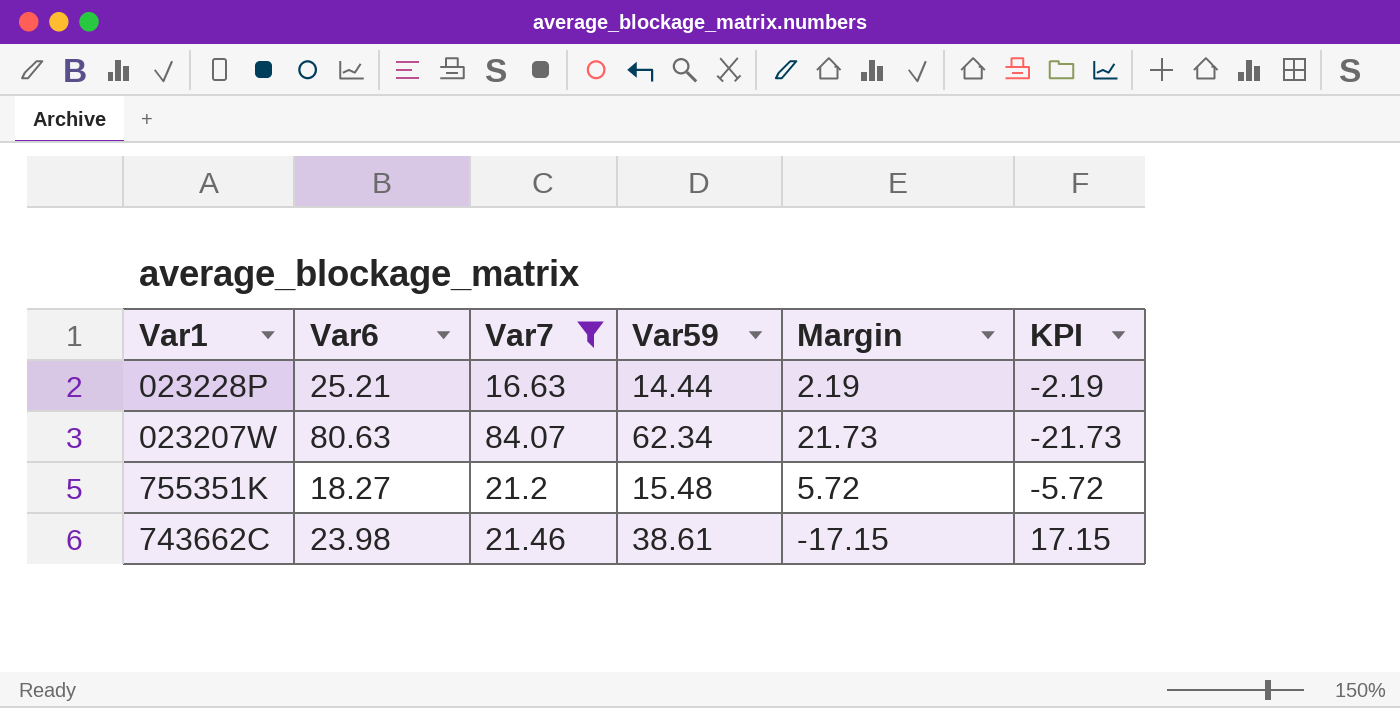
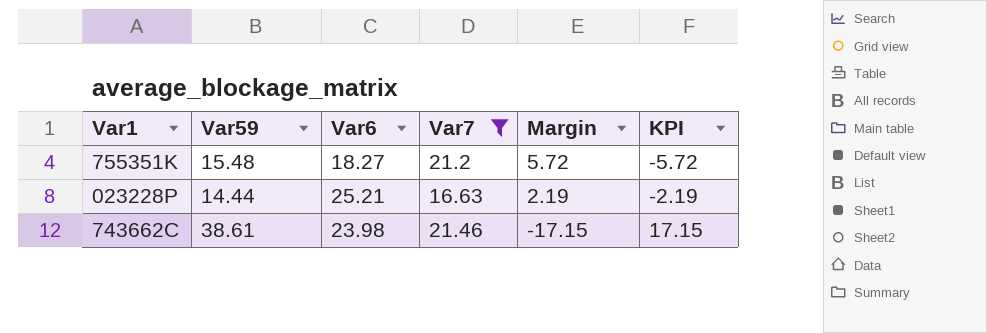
row order: none -> Margin descending
column Var59 | position: 4 -> 2
row 023207W: 80.63 | 84.07 | 62.34 | 21.73 | -21.73 -> none

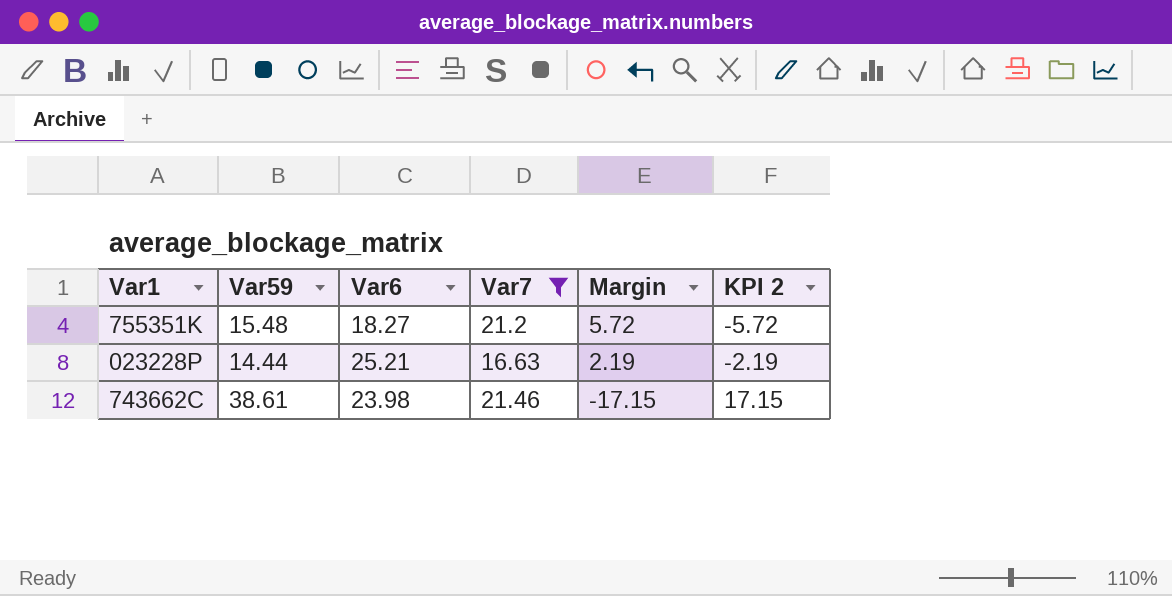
column name: KPI -> KPI 2

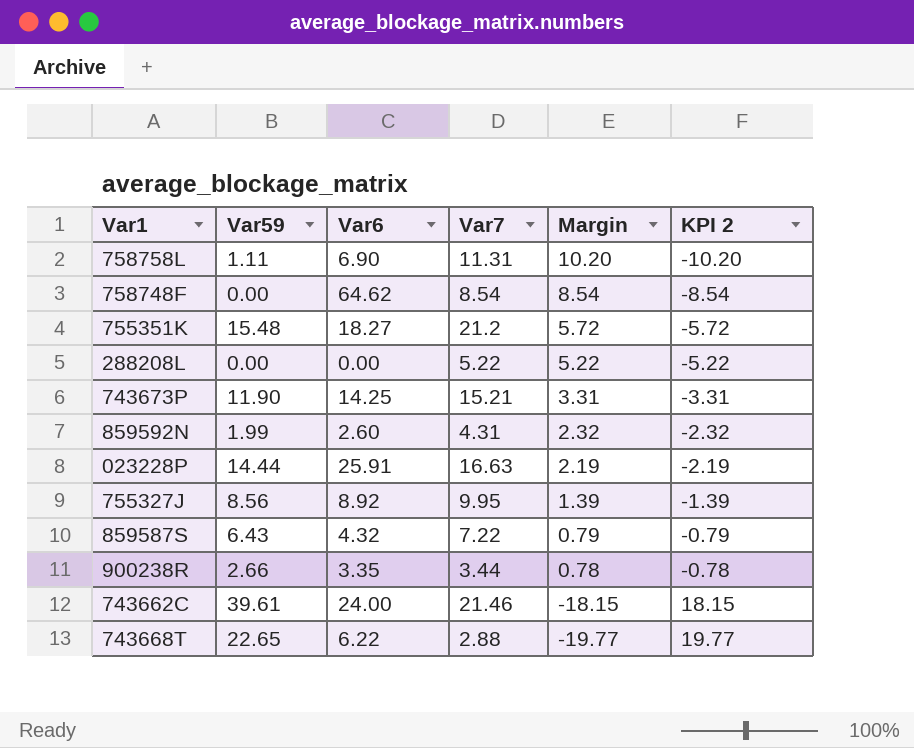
filter: Var7 >= 16.63 -> none
023228P | Var6: 25.21 -> 25.91
743662C | Var59: 38.61 -> 39.61
743662C | Var6: 23.98 -> 24.00
743662C | Margin: -17.15 -> -18.15
743662C | KPI 2: 17.15 -> 18.15

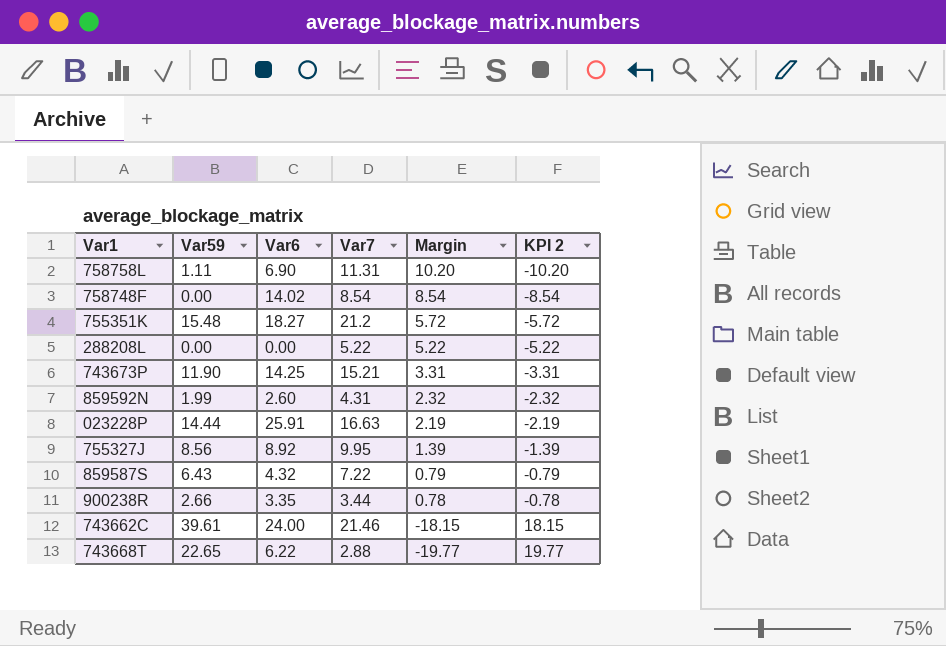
758748F | Var6: 64.62 -> 14.02

